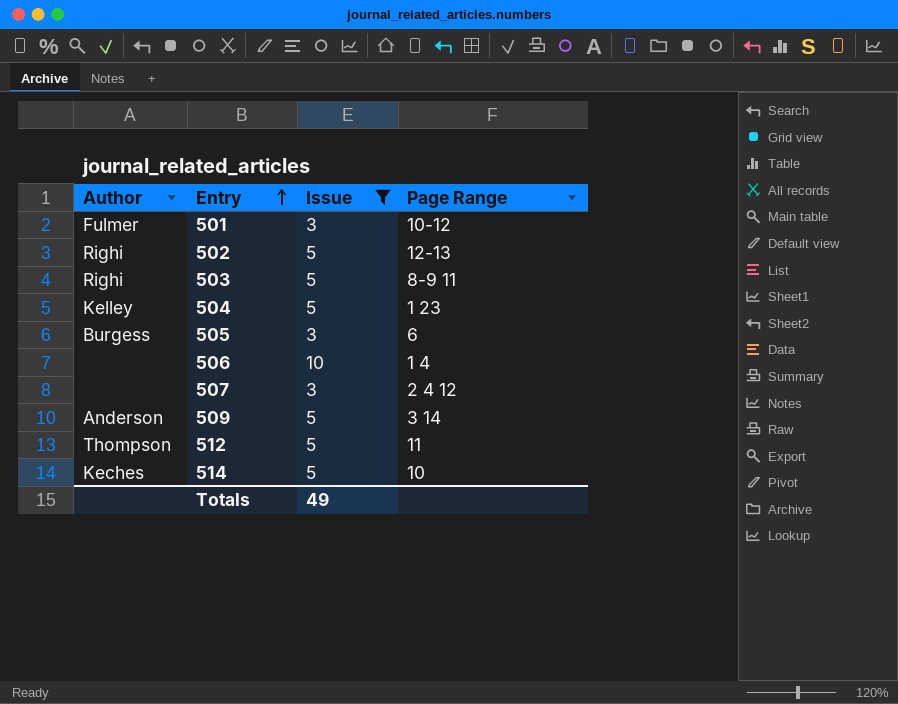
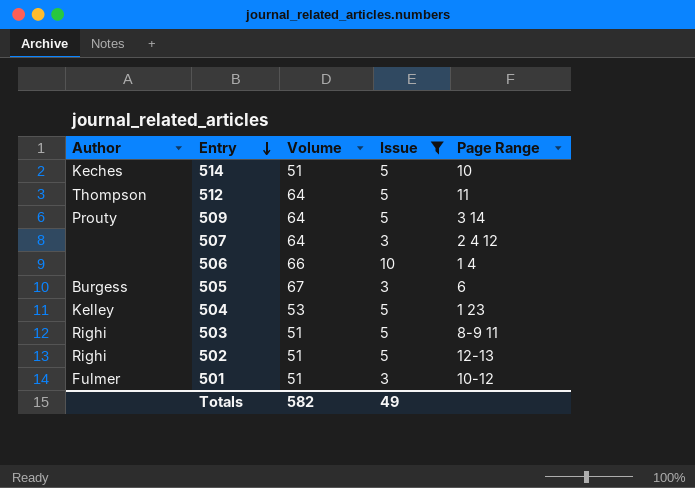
row order: Entry ascending -> Entry descending
column Volume | position: none -> 3
509 | Author: Anderson -> Prouty

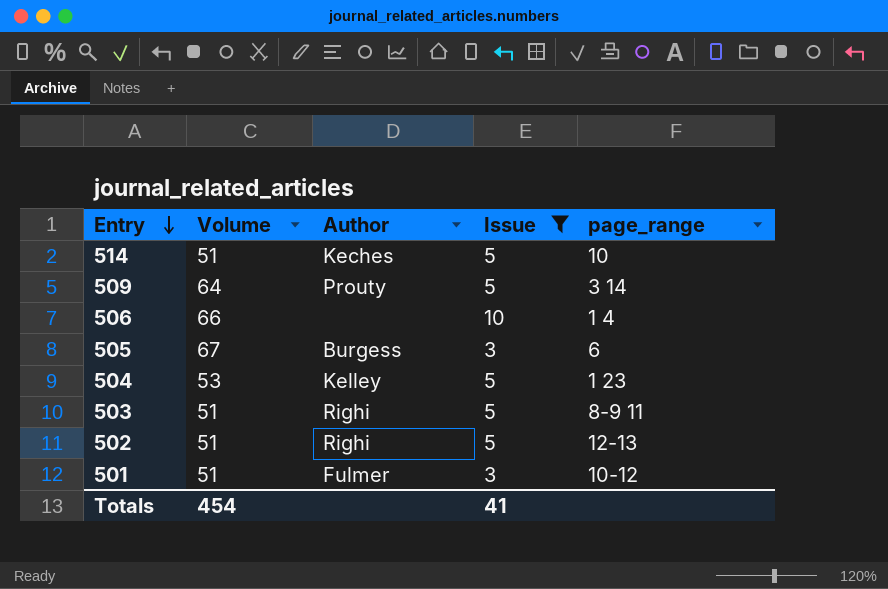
column Author | position: 1 -> 3
column name: Page Range -> page_range
row 512: Thompson | 64 | 5 | 11 -> none
row 507: none | 64 | 3 | 2 4 12 -> none
Totals | Volume: 582 -> 454
Totals | Issue: 49 -> 41

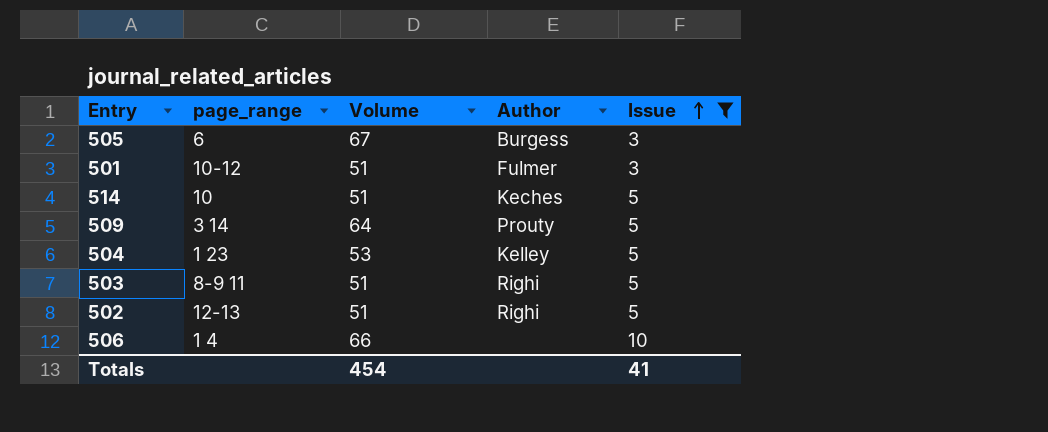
row order: Entry descending -> Issue ascending
column page_range | position: 5 -> 2

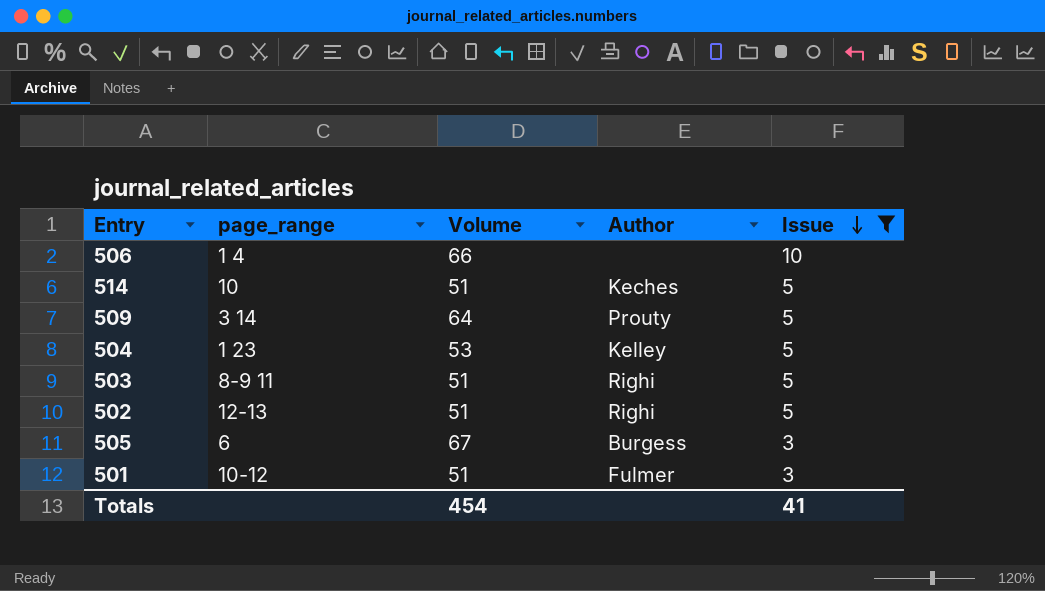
row order: Issue ascending -> Issue descending

